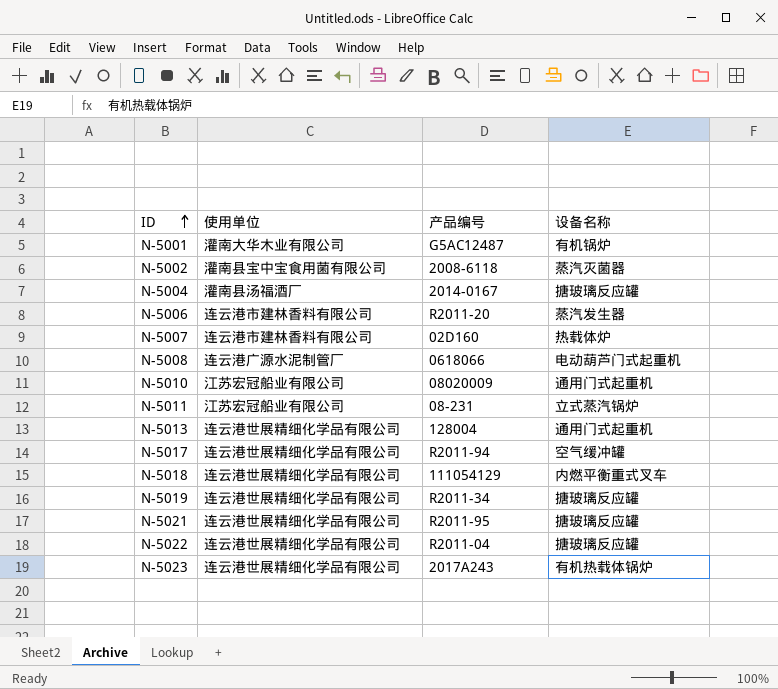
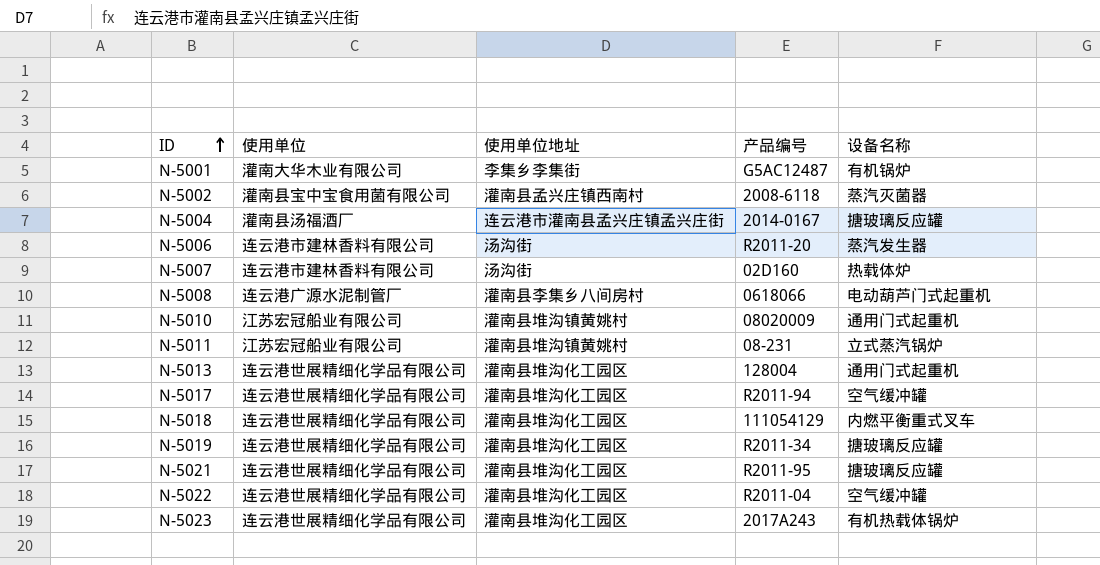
column 使用单位地址 | position: none -> 3
N-5022 | 设备名称: 搪玻璃反应罐 -> 空气缓冲罐

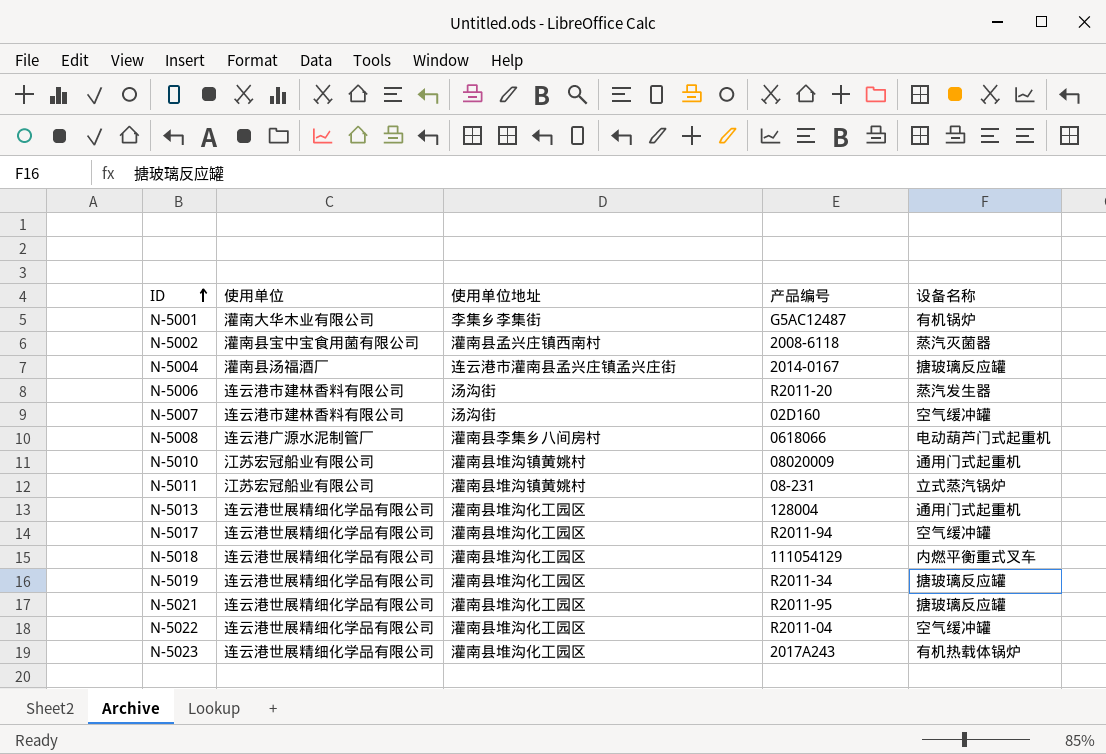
N-5007 | 设备名称: 热载体炉 -> 空气缓冲罐

